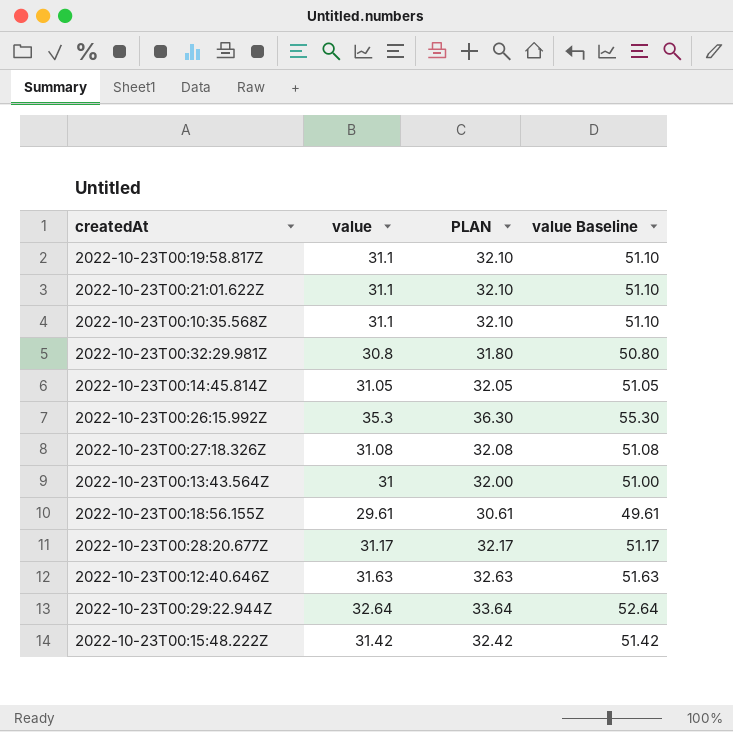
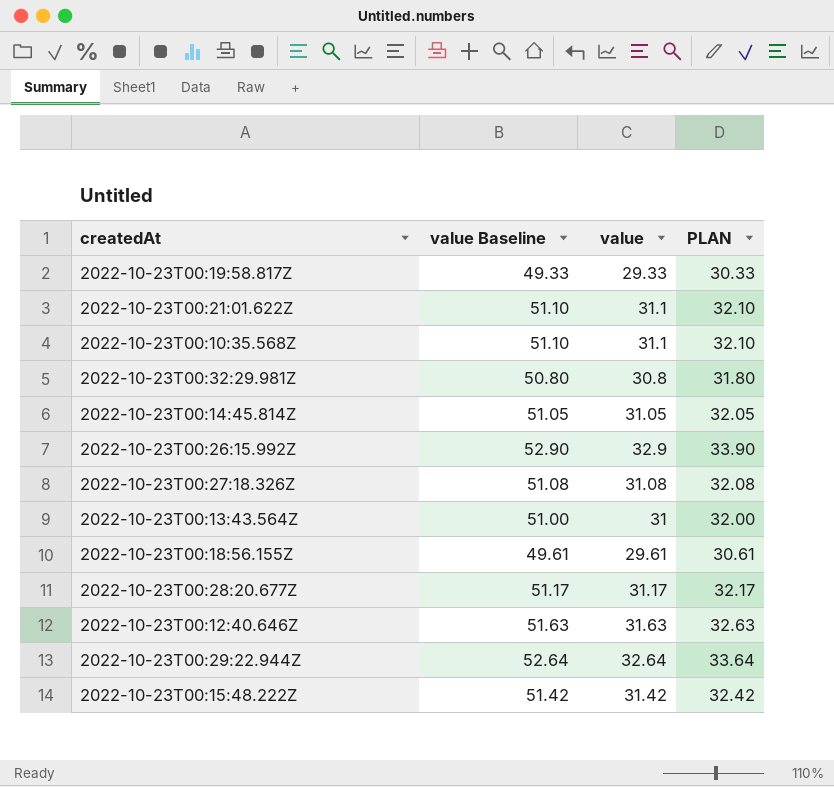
column value Baseline | position: 4 -> 2
2022-10-23T00:19:58.817Z | value Baseline: 51.10 -> 49.33
2022-10-23T00:19:58.817Z | value: 31.1 -> 29.33
2022-10-23T00:19:58.817Z | PLAN: 32.10 -> 30.33
2022-10-23T00:26:15.992Z | value Baseline: 55.30 -> 52.90
2022-10-23T00:26:15.992Z | value: 35.3 -> 32.9
2022-10-23T00:26:15.992Z | PLAN: 36.30 -> 33.90

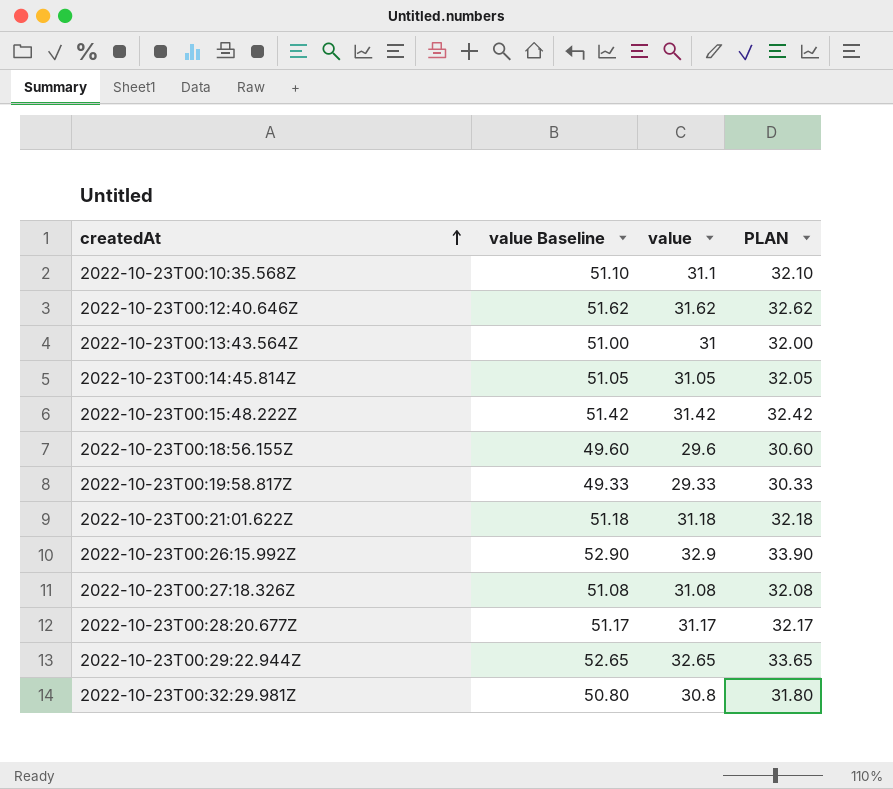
row order: none -> createdAt ascending
2022-10-23T00:12:40.646Z | value Baseline: 51.63 -> 51.62
2022-10-23T00:12:40.646Z | value: 31.63 -> 31.62
2022-10-23T00:12:40.646Z | PLAN: 32.63 -> 32.62
2022-10-23T00:18:56.155Z | value Baseline: 49.61 -> 49.60
2022-10-23T00:18:56.155Z | value: 29.61 -> 29.6
2022-10-23T00:18:56.155Z | PLAN: 30.61 -> 30.60
2022-10-23T00:21:01.622Z | value Baseline: 51.10 -> 51.18
2022-10-23T00:21:01.622Z | value: 31.1 -> 31.18
2022-10-23T00:21:01.622Z | PLAN: 32.10 -> 32.18
2022-10-23T00:29:22.944Z | value Baseline: 52.64 -> 52.65
2022-10-23T00:29:22.944Z | value: 32.64 -> 32.65
2022-10-23T00:29:22.944Z | PLAN: 33.64 -> 33.65

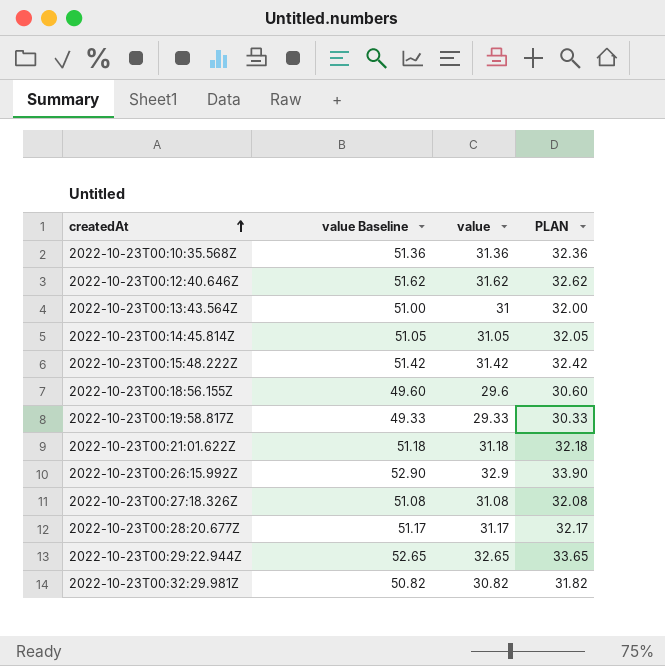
2022-10-23T00:10:35.568Z | value Baseline: 51.10 -> 51.36
2022-10-23T00:10:35.568Z | value: 31.1 -> 31.36
2022-10-23T00:10:35.568Z | PLAN: 32.10 -> 32.36
2022-10-23T00:32:29.981Z | value Baseline: 50.80 -> 50.82
2022-10-23T00:32:29.981Z | value: 30.8 -> 30.82
2022-10-23T00:32:29.981Z | PLAN: 31.80 -> 31.82

